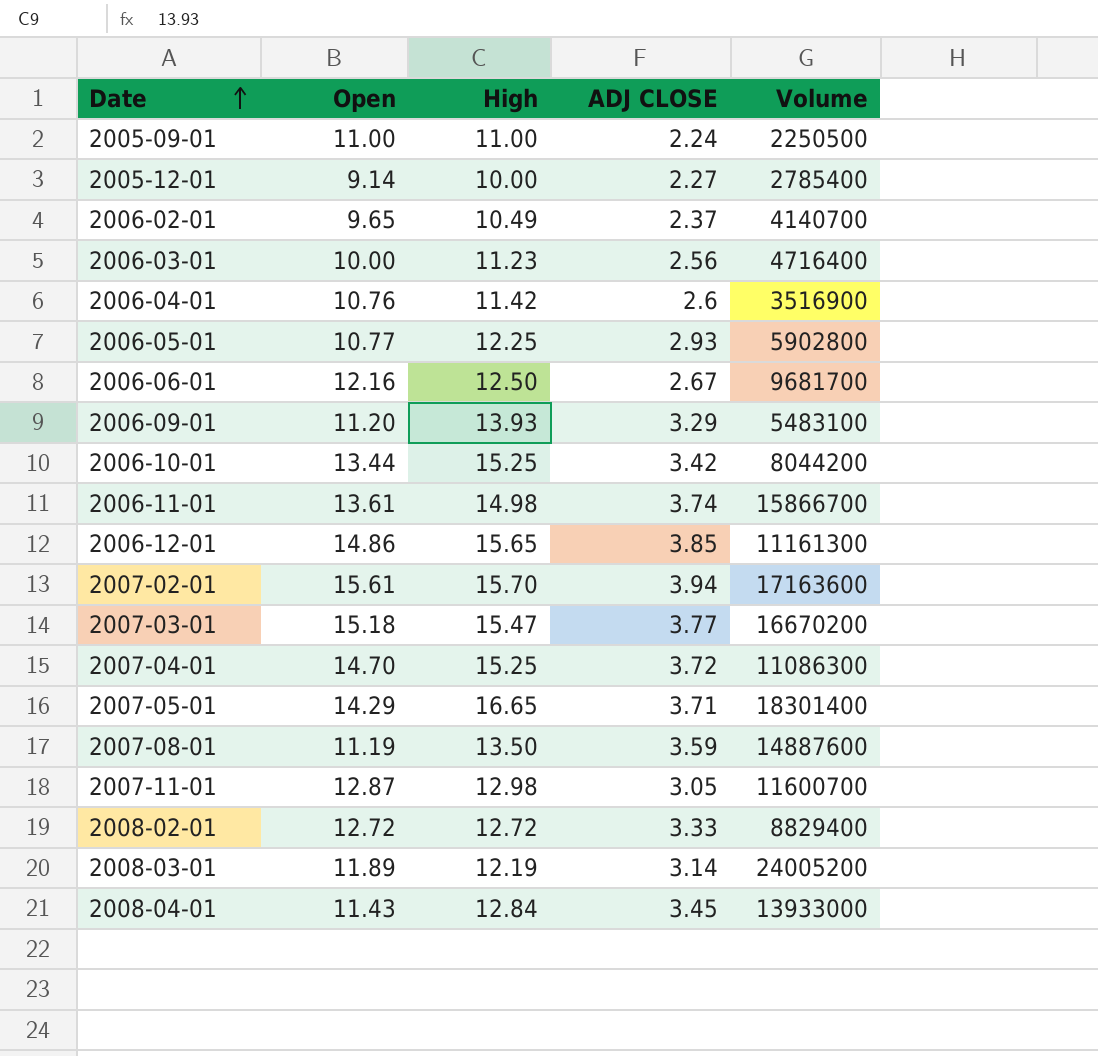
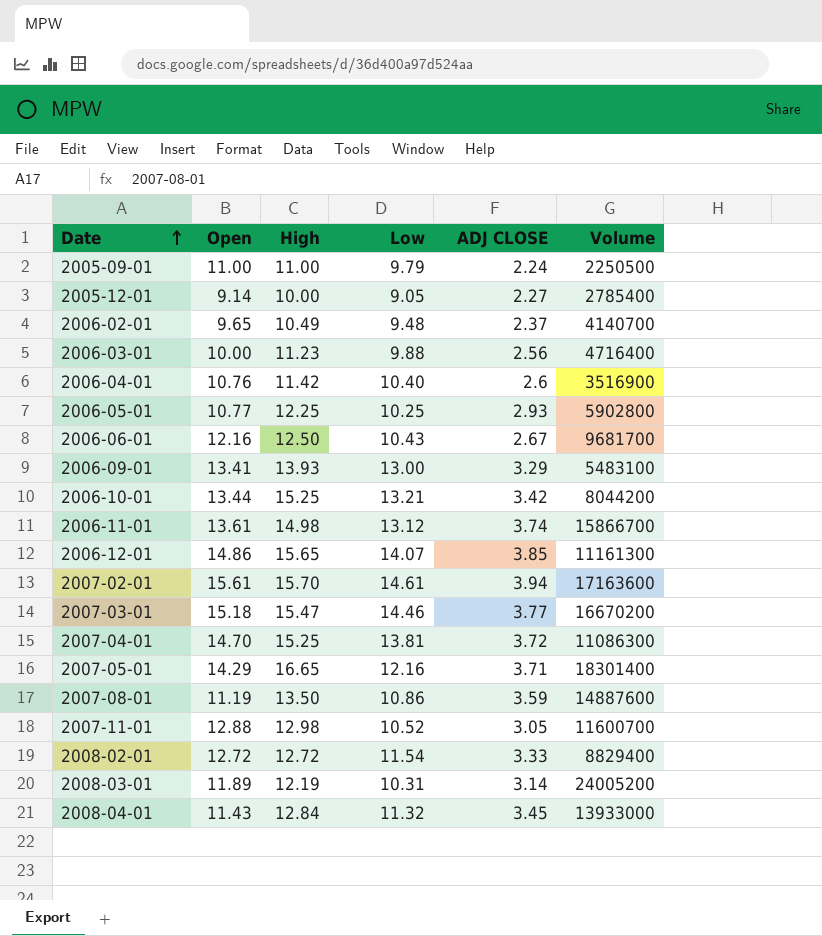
column Low | position: none -> 4
2006-09-01 | Open: 11.20 -> 13.41
2007-11-01 | Open: 12.87 -> 12.88

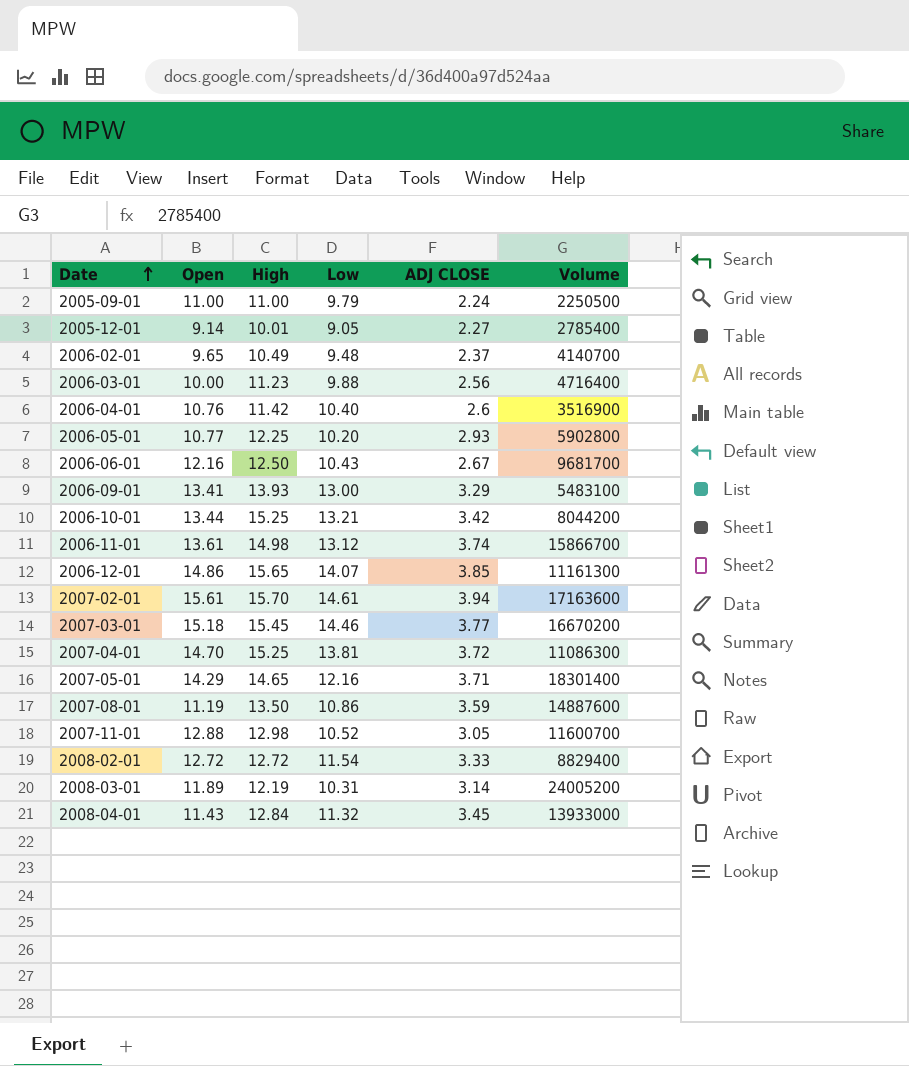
2005-12-01 | High: 10.00 -> 10.01
2006-05-01 | Low: 10.25 -> 10.20
2007-03-01 | High: 15.47 -> 15.45
2007-05-01 | High: 16.65 -> 14.65

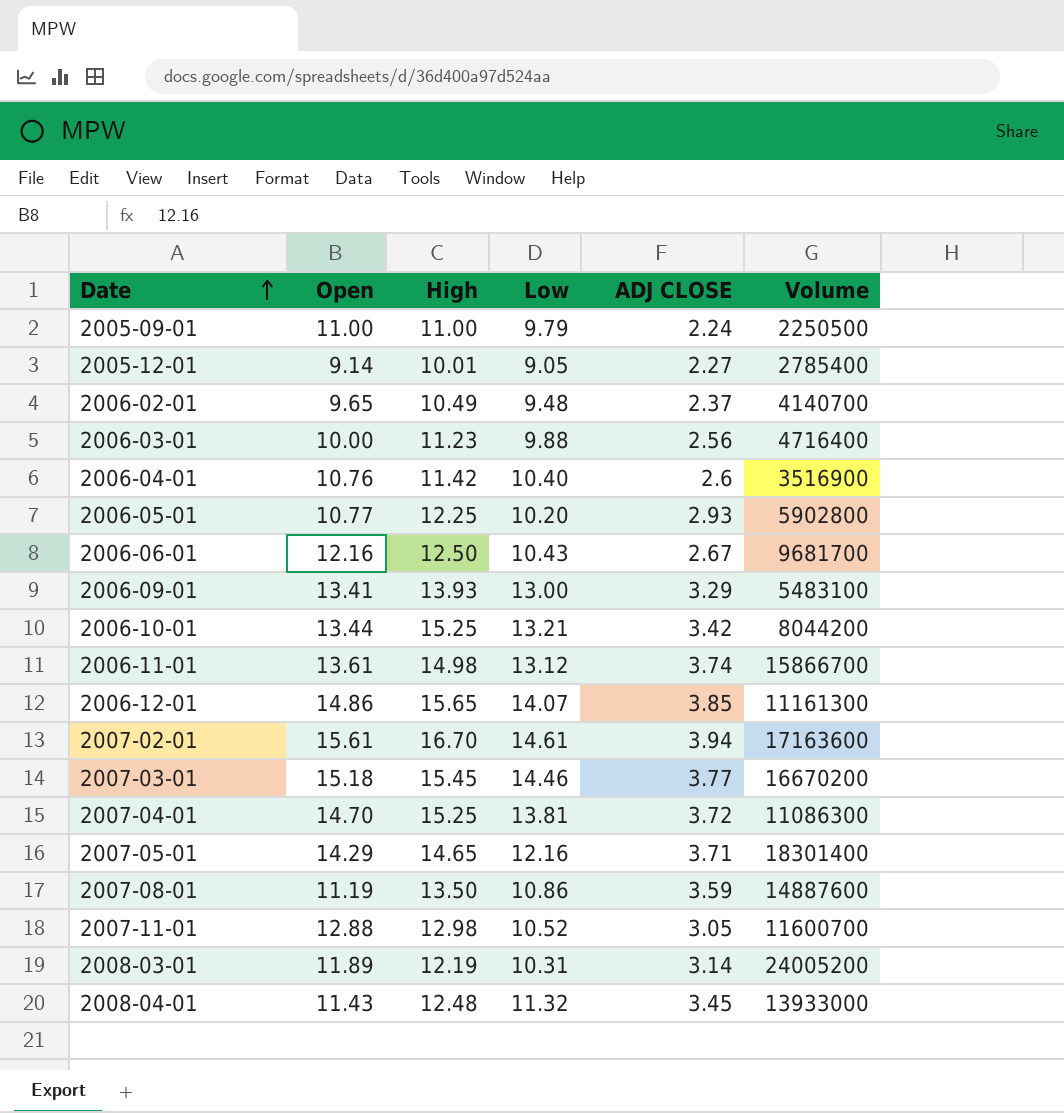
row 2008-02-01: 12.72 | 12.72 | 11.54 | 3.33 | 8829400 -> none
2007-02-01 | High: 15.70 -> 16.70
2008-04-01 | High: 12.84 -> 12.48

